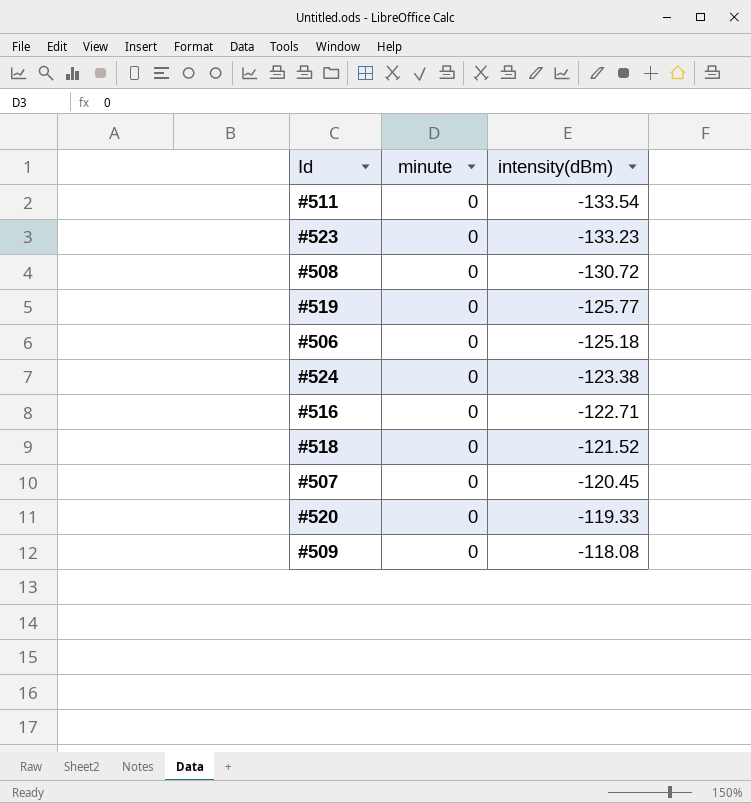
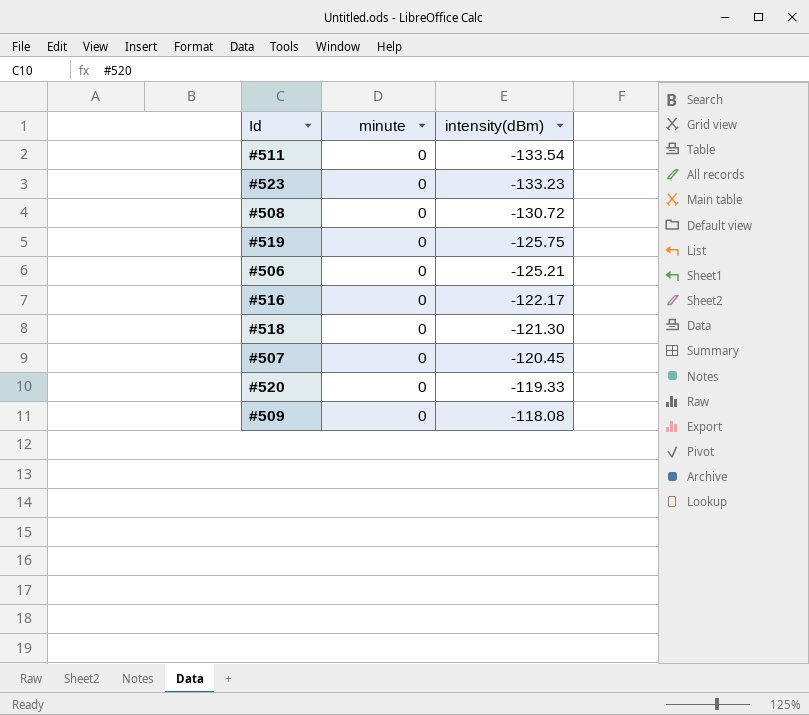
row #524: 0 | -123.38 -> none
#519 | intensity(dBm): -125.77 -> -125.75
#506 | intensity(dBm): -125.18 -> -125.21
#516 | intensity(dBm): -122.71 -> -122.17
#518 | intensity(dBm): -121.52 -> -121.30

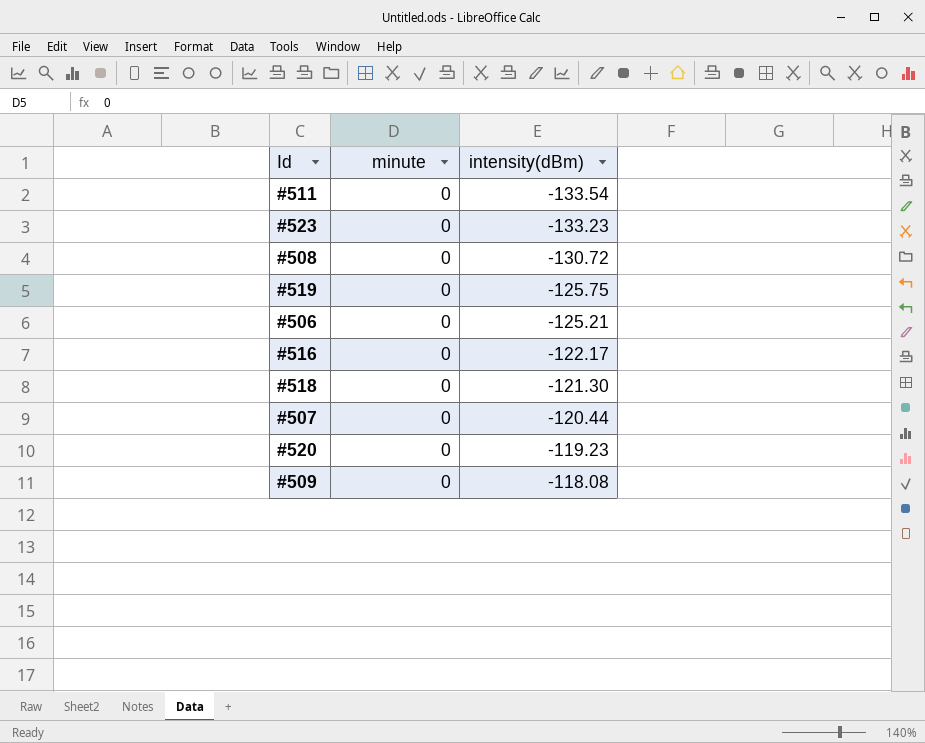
#507 | intensity(dBm): -120.45 -> -120.44
#520 | intensity(dBm): -119.33 -> -119.23

